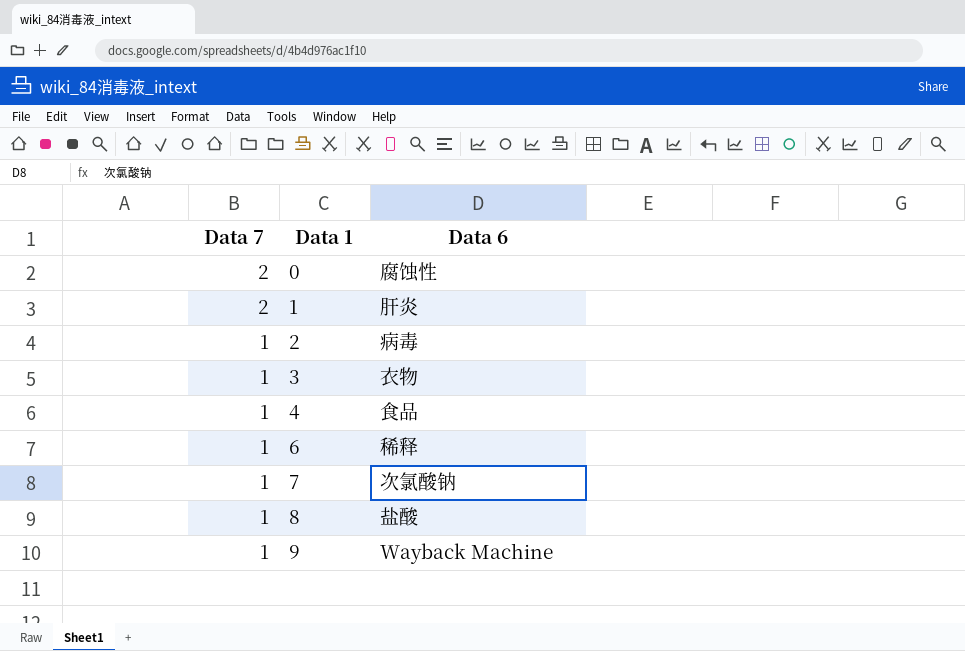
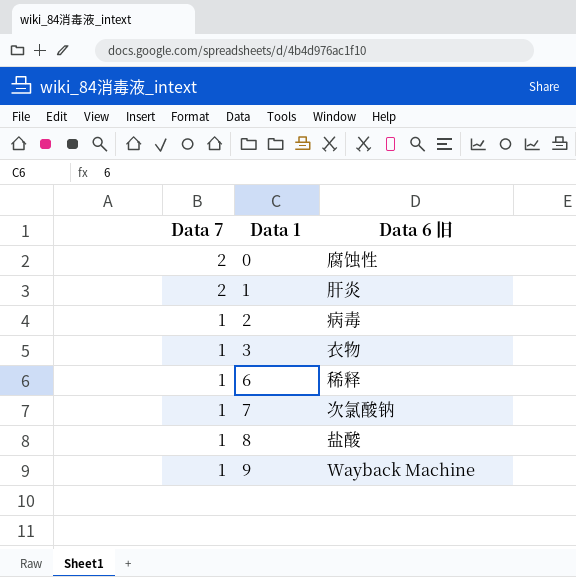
column name: Data 6 -> Data 6 旧
row 4: 1 | 食品 -> none

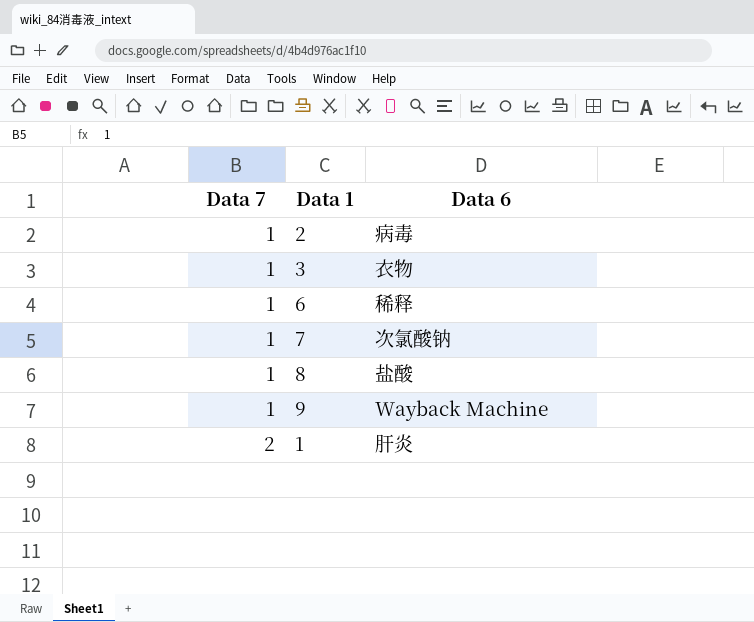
row order: Data 7 descending -> Data 7 ascending
column name: Data 6 旧 -> Data 6
row 0: 2 | 腐蚀性 -> none

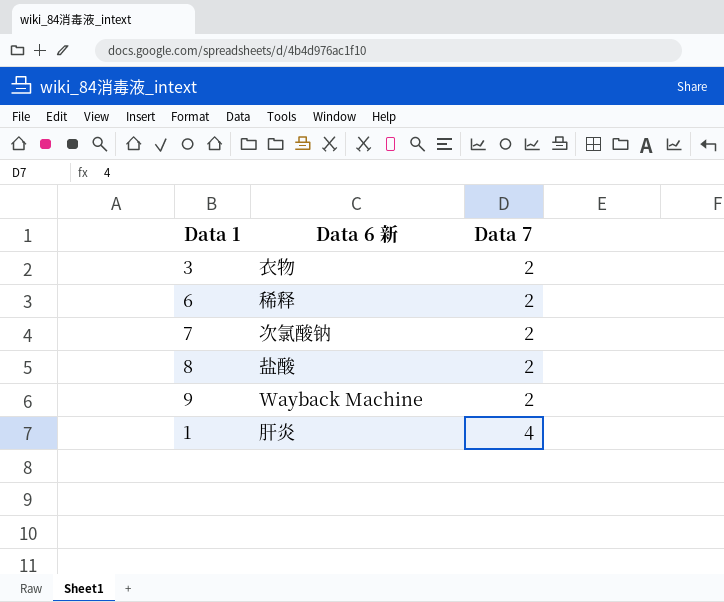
column name: Data 6 -> Data 6 新
column Data 7 | position: 1 -> 3
row 2: 1 | 病毒 -> none
3 | Data 7: 1 -> 2
6 | Data 7: 1 -> 2
7 | Data 7: 1 -> 2
8 | Data 7: 1 -> 2
9 | Data 7: 1 -> 2
1 | Data 7: 2 -> 4

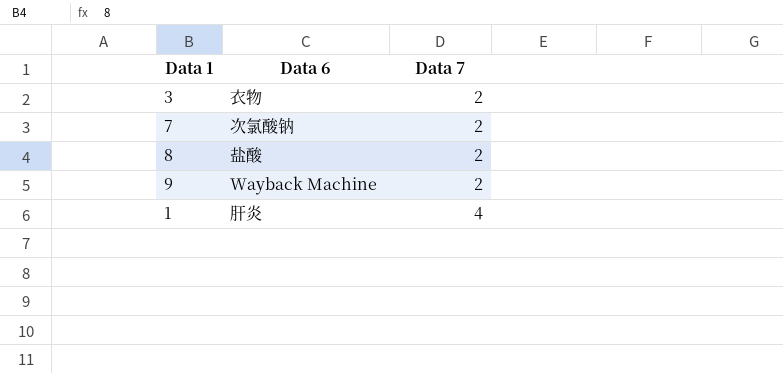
column name: Data 6 新 -> Data 6
row 6: 稀释 | 2 -> none

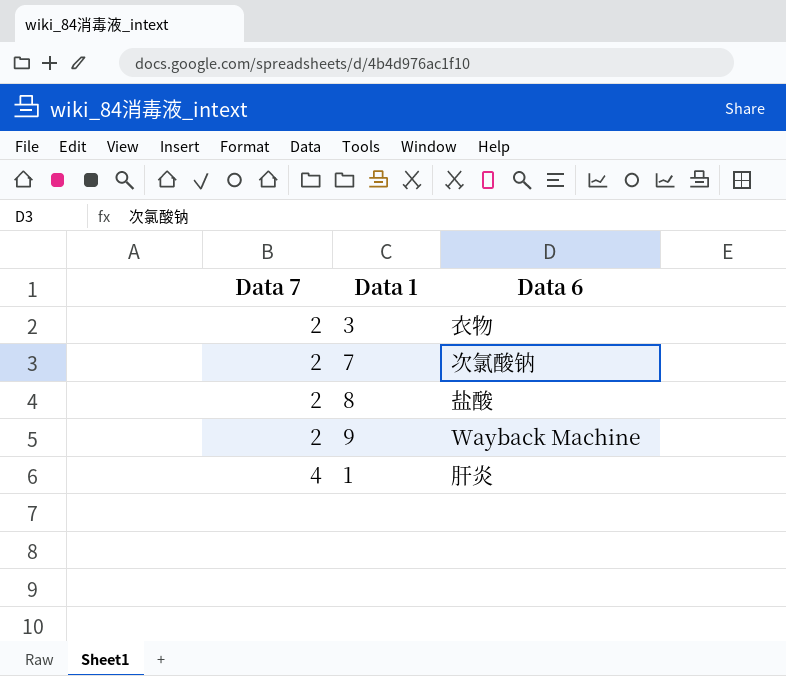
column Data 7 | position: 3 -> 1

